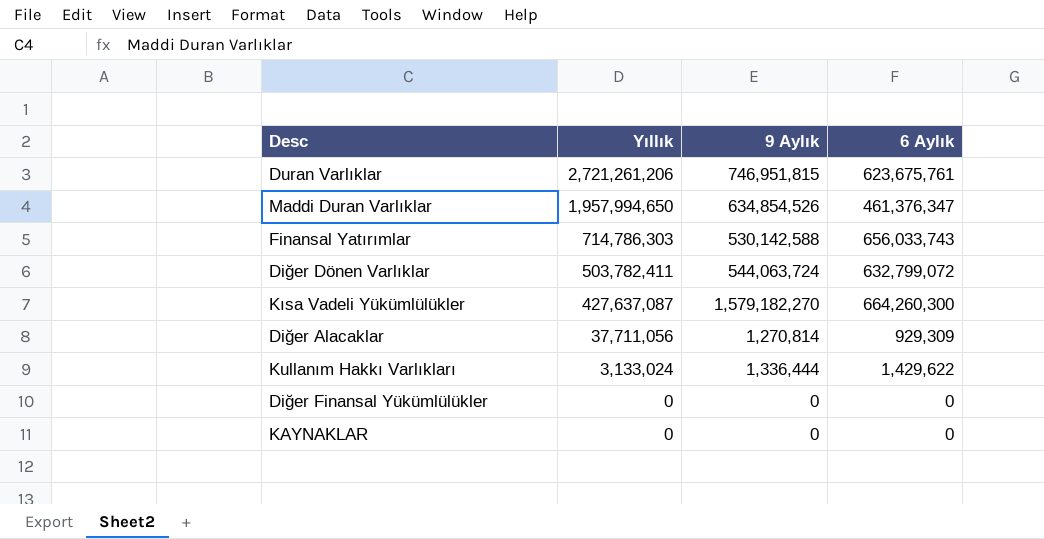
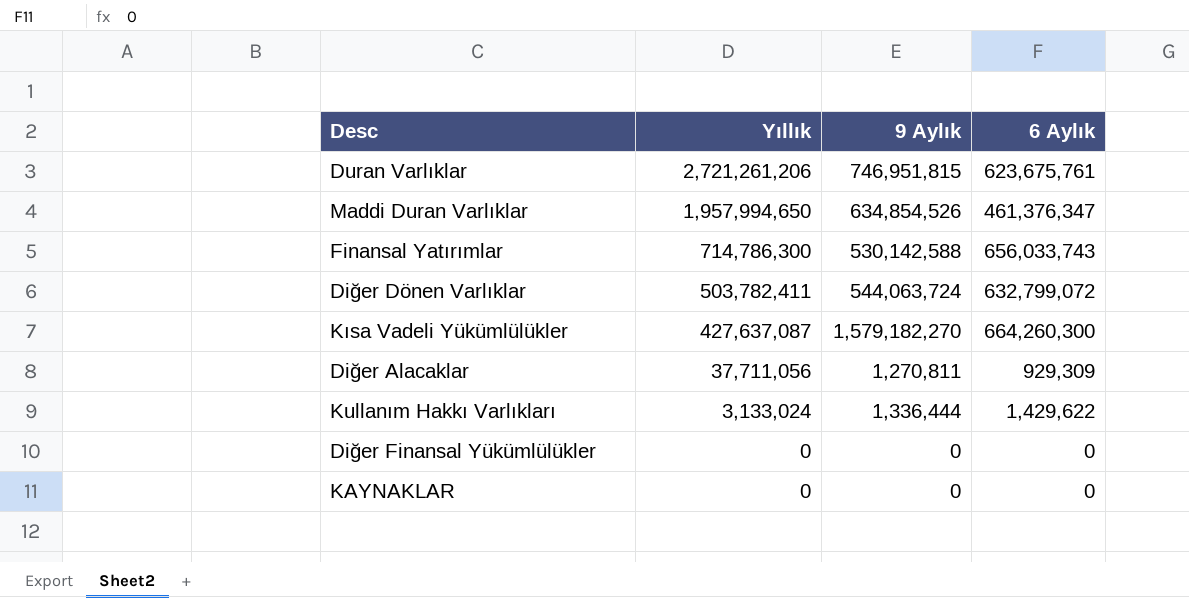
Finansal Yatırımlar | Yıllık: 714,786,303 -> 714,786,300
Diğer Alacaklar | 9 Aylık: 1,270,814 -> 1,270,811

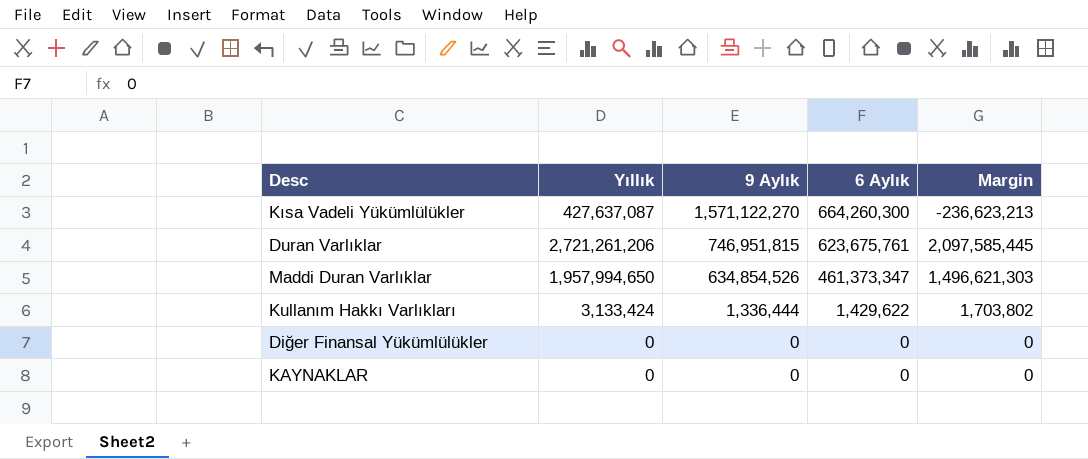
row order: Yıllık descending -> 9 Aylık descending
column Margin | formula: none -> [Yıllık] - [6 Aylık]
row Finansal Yatırımlar: 714,786,300 | 530,142,588 | 656,033,743 -> none
row Diğer Dönen Varlıklar: 503,782,411 | 544,063,724 | 632,799,072 -> none
row Diğer Alacaklar: 37,711,056 | 1,270,811 | 929,309 -> none
Kısa Vadeli Yükümlülükler | 9 Aylık: 1,579,182,270 -> 1,571,122,270
Maddi Duran Varlıklar | 6 Aylık: 461,376,347 -> 461,373,347
Kullanım Hakkı Varlıkları | Yıllık: 3,133,024 -> 3,133,424

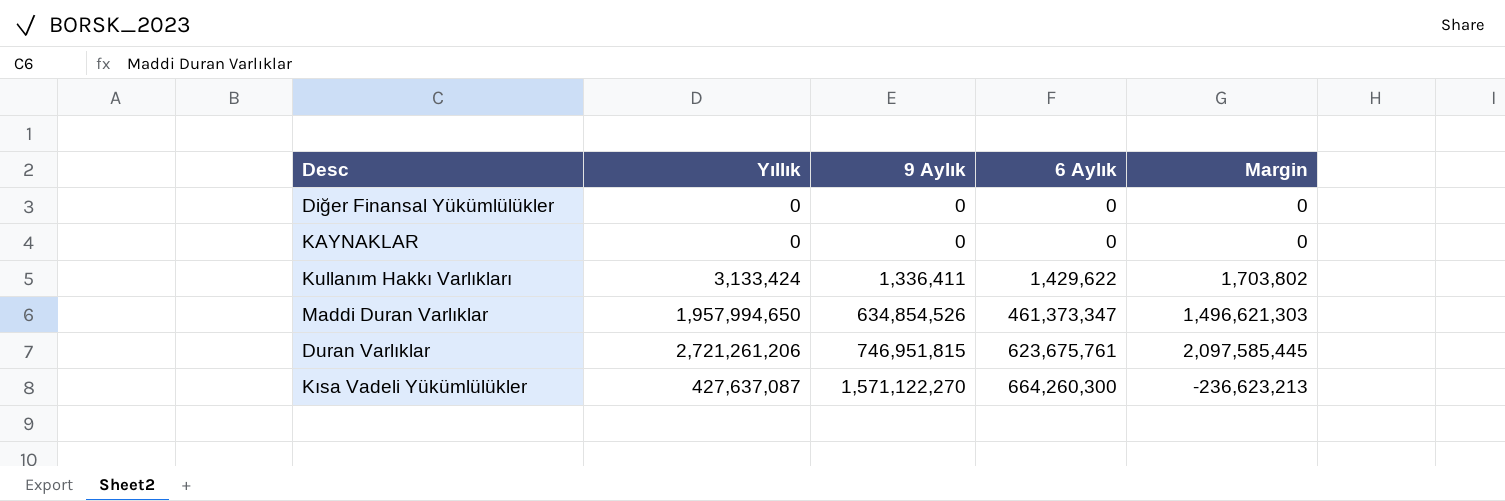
row order: 9 Aylık descending -> 9 Aylık ascending
Kullanım Hakkı Varlıkları | 9 Aylık: 1,336,444 -> 1,336,411

